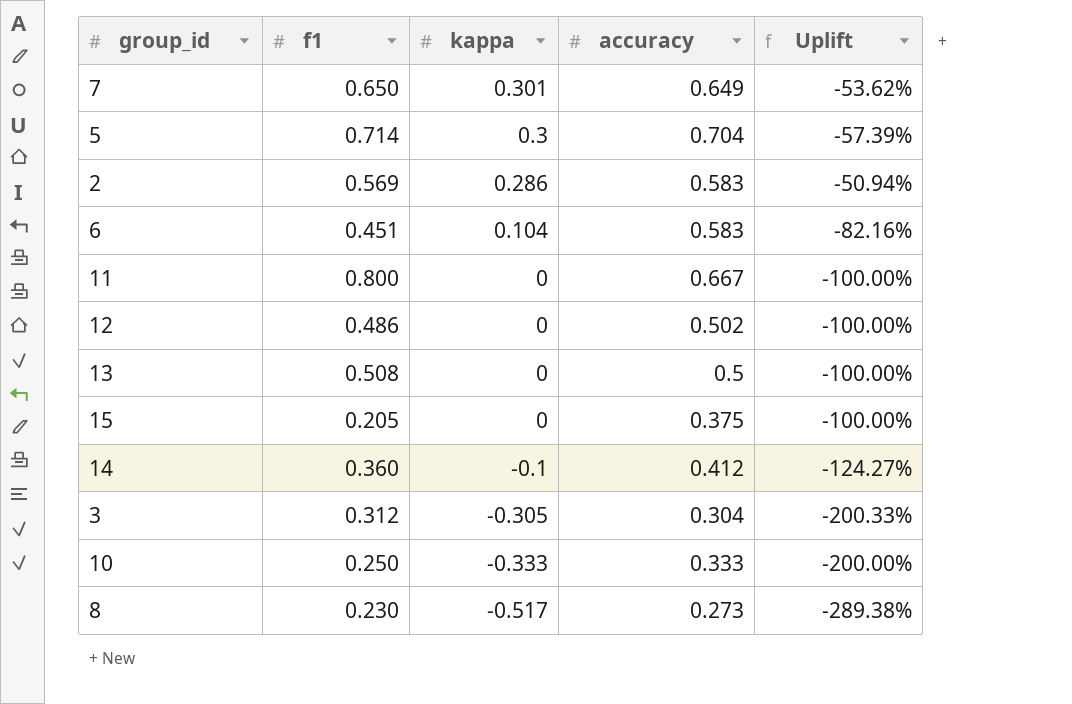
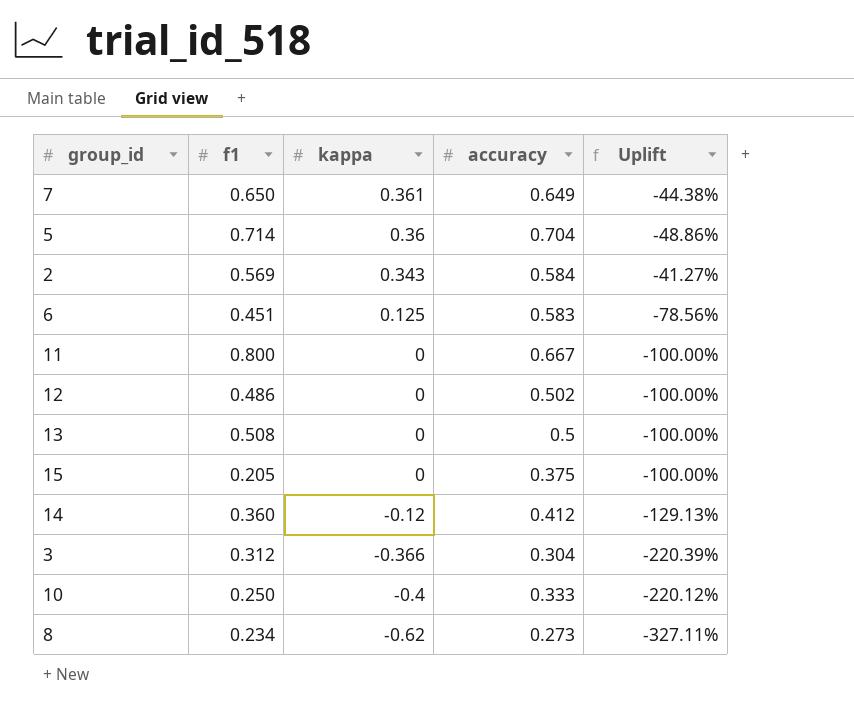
7 | kappa: 0.301 -> 0.361
7 | Uplift: -53.62% -> -44.38%
5 | kappa: 0.3 -> 0.36
5 | Uplift: -57.39% -> -48.86%
2 | kappa: 0.286 -> 0.343
2 | accuracy: 0.583 -> 0.584
2 | Uplift: -50.94% -> -41.27%
6 | kappa: 0.104 -> 0.125
6 | Uplift: -82.16% -> -78.56%
14 | kappa: -0.1 -> -0.12
14 | Uplift: -124.27% -> -129.13%
3 | kappa: -0.305 -> -0.366
3 | Uplift: -200.33% -> -220.39%
10 | kappa: -0.333 -> -0.4
10 | Uplift: -200.00% -> -220.12%
8 | f1: 0.230 -> 0.234
8 | kappa: -0.517 -> -0.62
8 | Uplift: -289.38% -> -327.11%

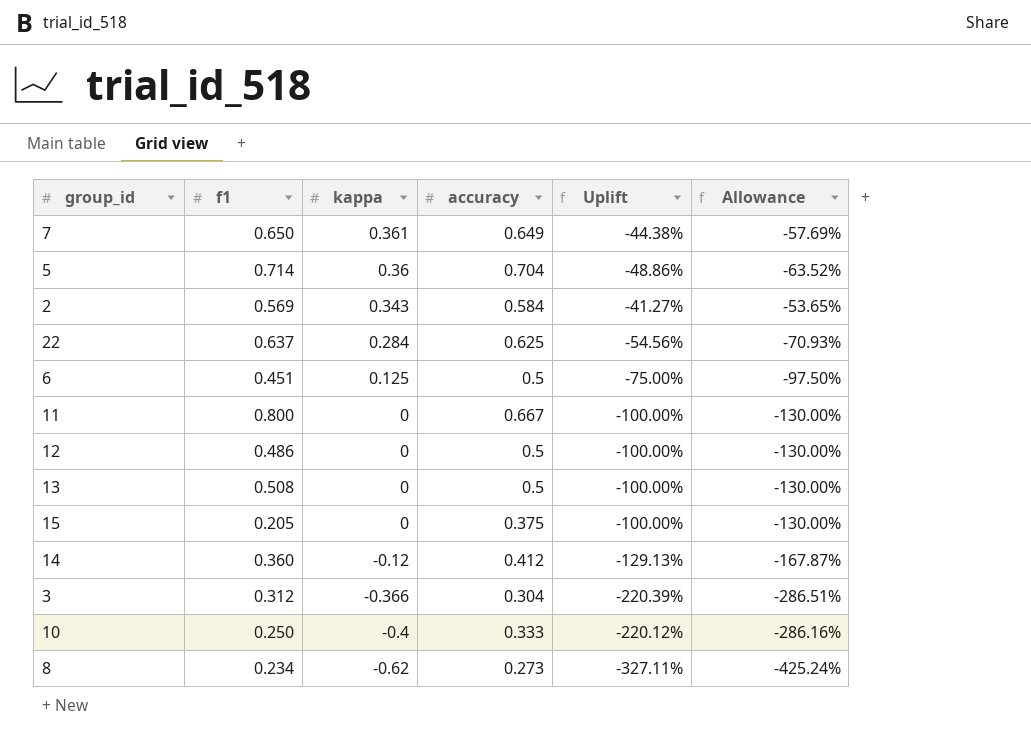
column Allowance | formula: none -> [Uplift] * 1.3
row 22: none -> 0.637 | 0.284 | 0.625 | -54.56% | -70.93%
6 | accuracy: 0.583 -> 0.5
6 | Uplift: -78.56% -> -75.00%
12 | accuracy: 0.502 -> 0.5

